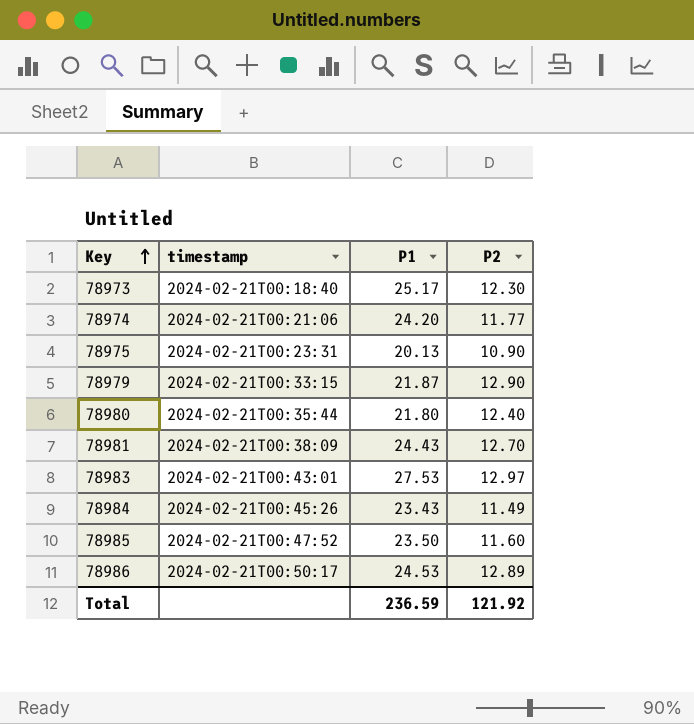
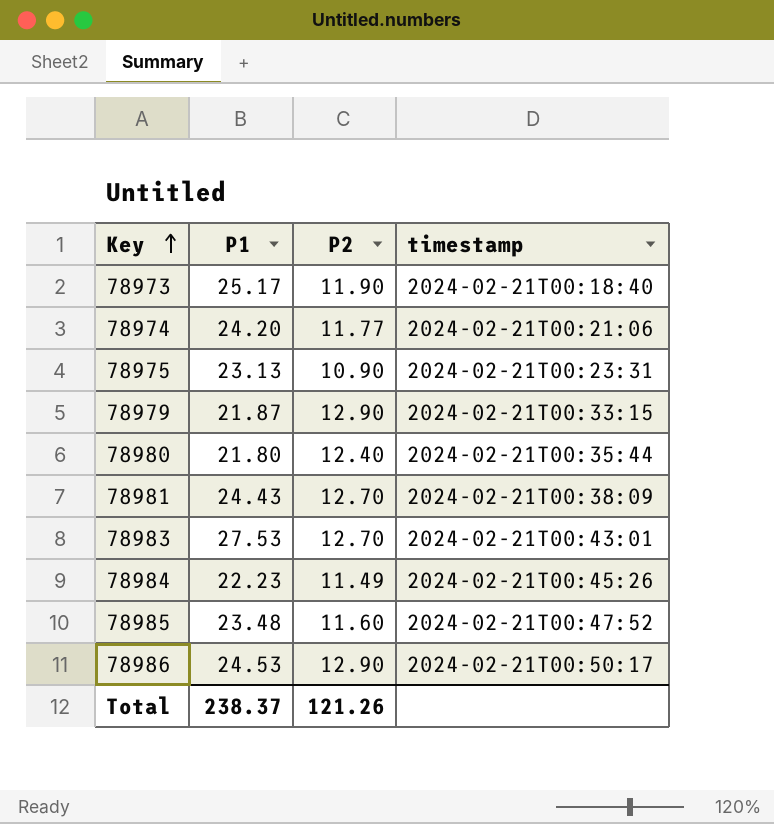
column timestamp | position: 2 -> 4
78973 | P2: 12.30 -> 11.90
78975 | P1: 20.13 -> 23.13
78983 | P2: 12.97 -> 12.70
78984 | P1: 23.43 -> 22.23
78985 | P1: 23.50 -> 23.48
78986 | P2: 12.89 -> 12.90
Total | P1: 236.59 -> 238.37
Total | P2: 121.92 -> 121.26

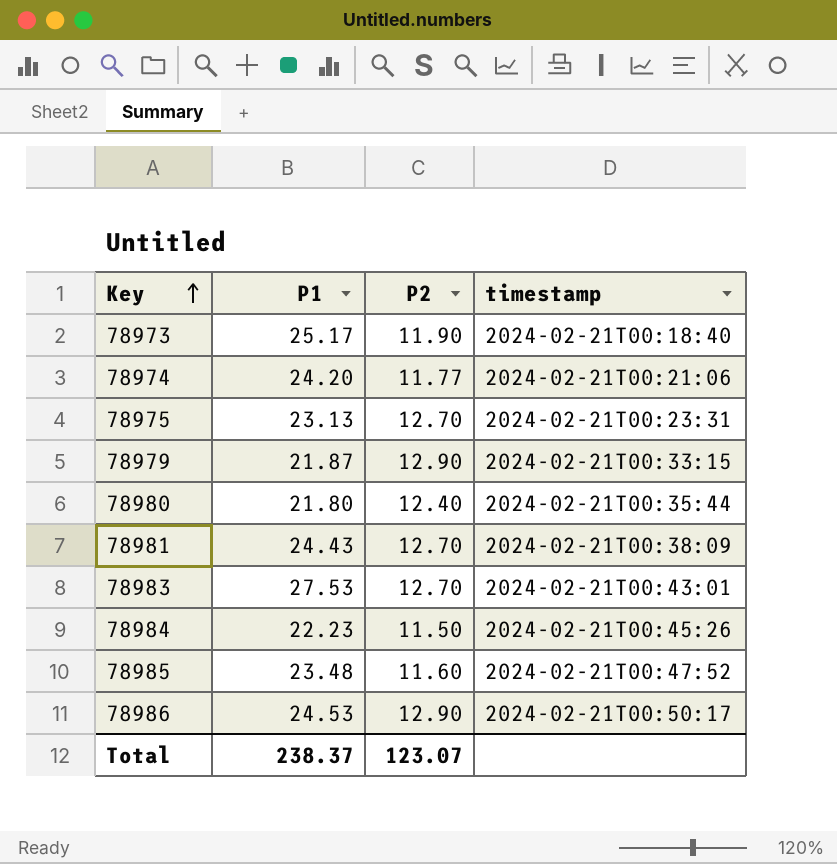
78975 | P2: 10.90 -> 12.70
78984 | P2: 11.49 -> 11.50
Total | P2: 121.26 -> 123.07

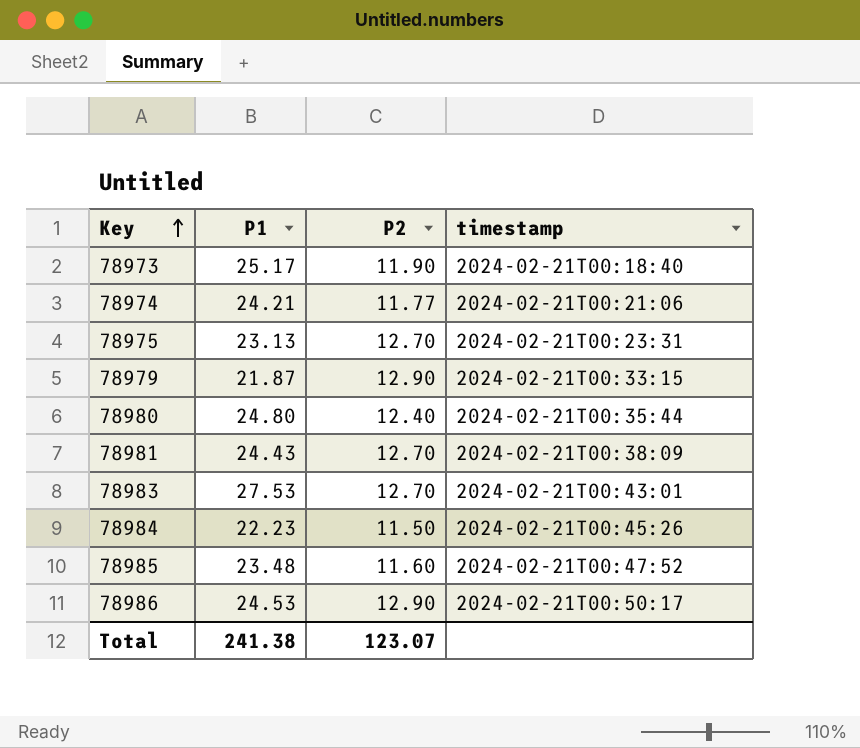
78974 | P1: 24.20 -> 24.21
78980 | P1: 21.80 -> 24.80
Total | P1: 238.37 -> 241.38

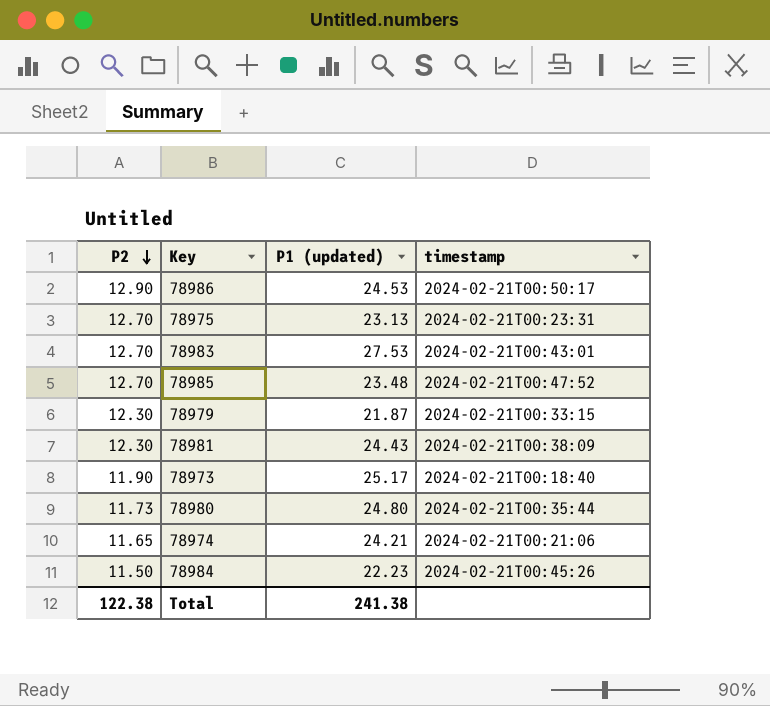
row order: Key ascending -> P2 descending
column P2 | position: 3 -> 1
column name: P1 -> P1 (updated)
78985 | P2: 11.60 -> 12.70
78979 | P2: 12.90 -> 12.30
78981 | P2: 12.70 -> 12.30
78980 | P2: 12.40 -> 11.73
78974 | P2: 11.77 -> 11.65
Total | P2: 123.07 -> 122.38

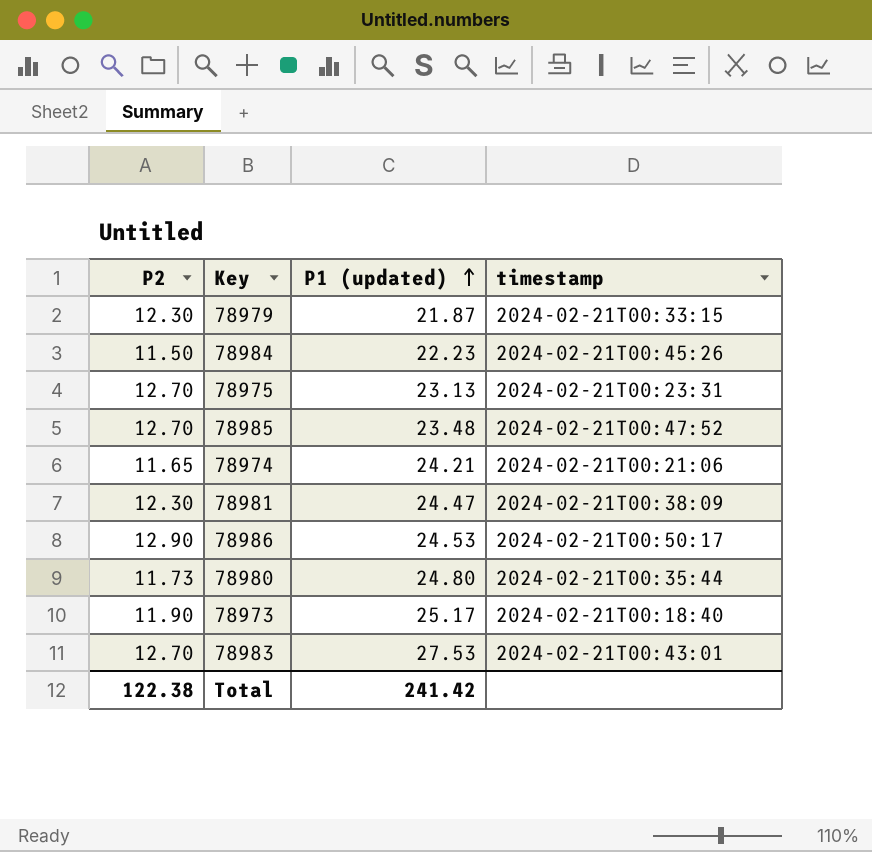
row order: P2 descending -> P1 (updated) ascending
78981 | P1 (updated): 24.43 -> 24.47
Total | P1 (updated): 241.38 -> 241.42

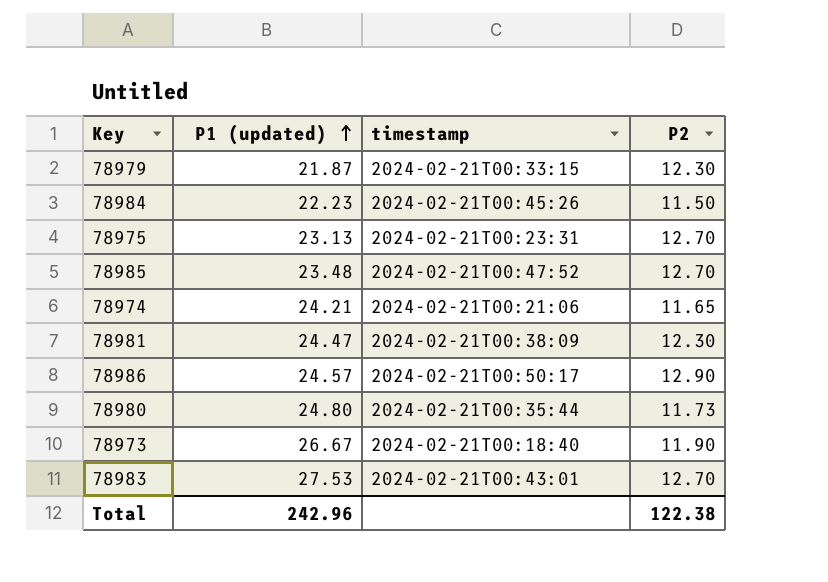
column P2 | position: 1 -> 4
78986 | P1 (updated): 24.53 -> 24.57
78973 | P1 (updated): 25.17 -> 26.67
Total | P1 (updated): 241.42 -> 242.96

